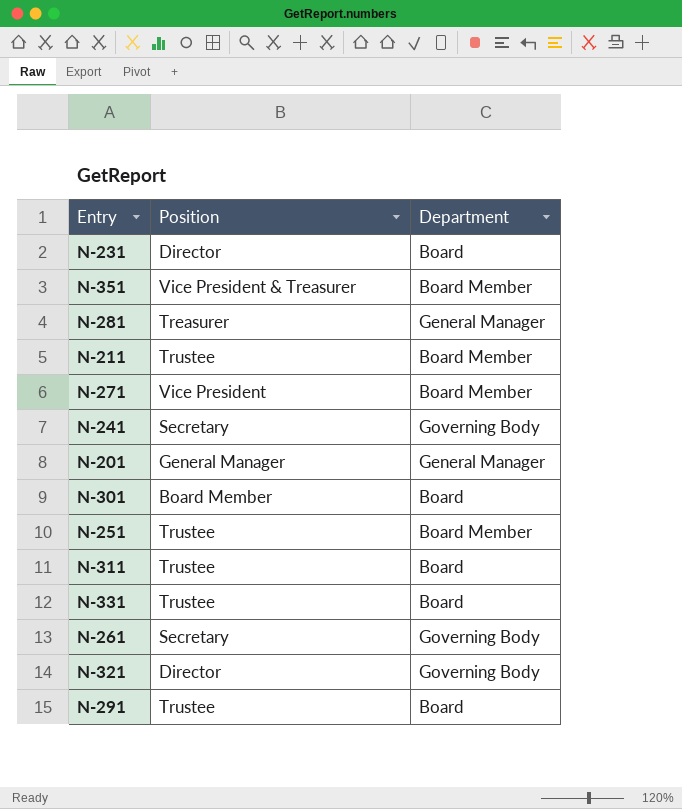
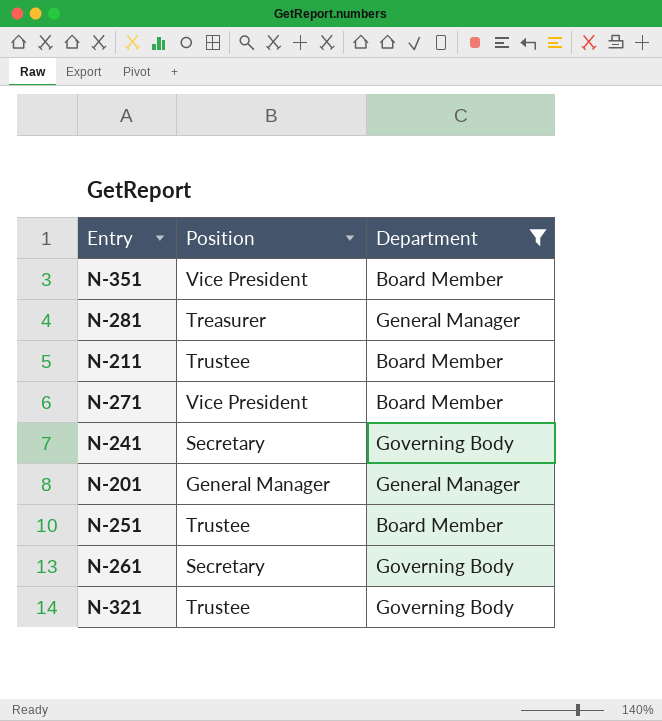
filter: none -> Department != Board
N-351 | Position: Vice President & Treasurer -> Vice President
N-321 | Position: Director -> Trustee

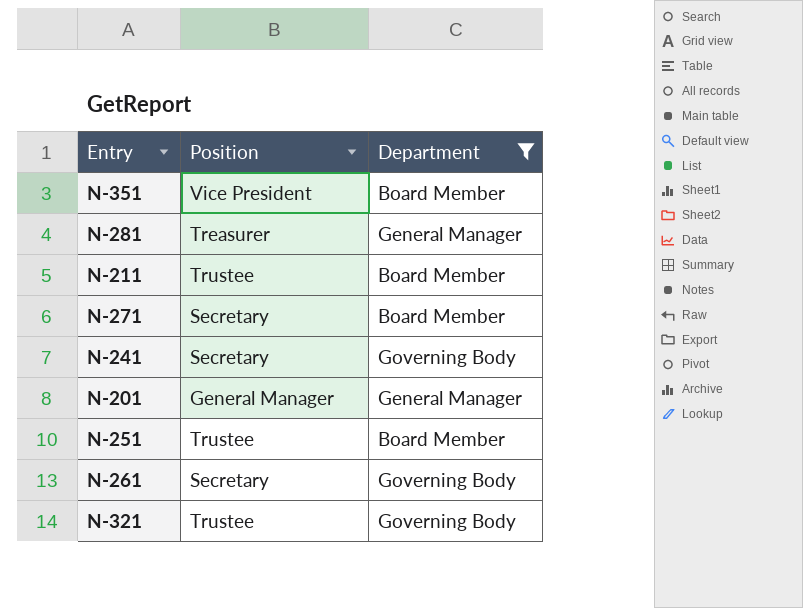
N-271 | Position: Vice President -> Secretary

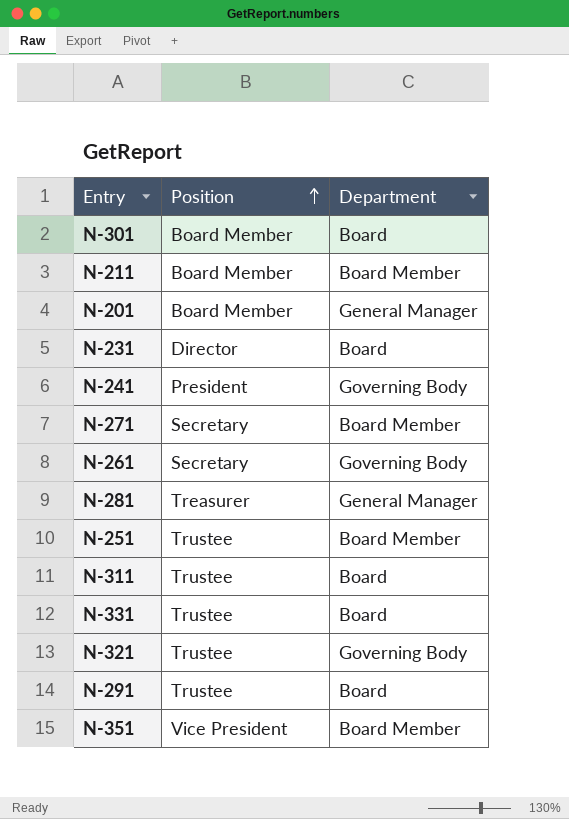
filter: Department != Board -> none
row order: none -> Position ascending
N-211 | Position: Trustee -> Board Member
N-201 | Position: General Manager -> Board Member
N-241 | Position: Secretary -> President

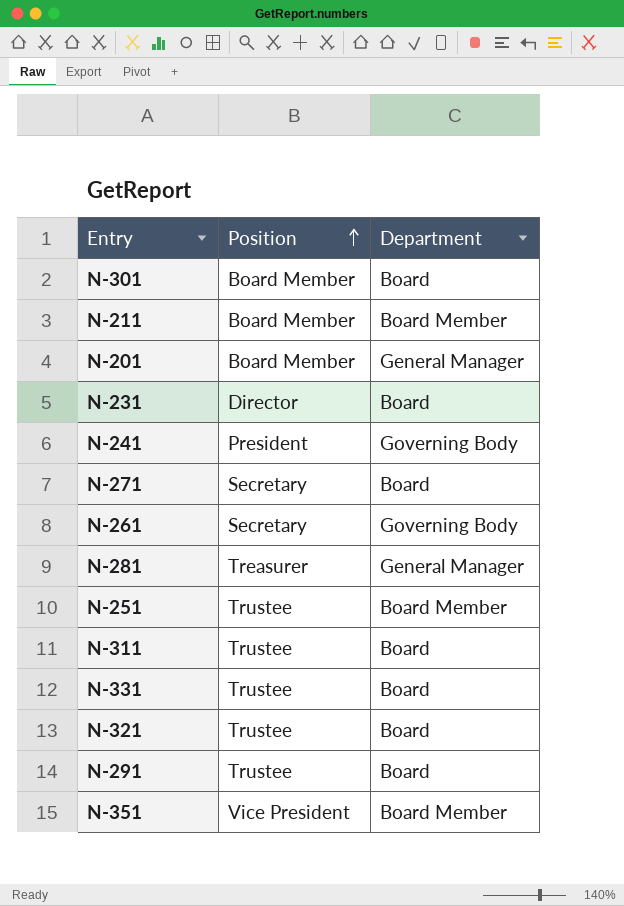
N-271 | Department: Board Member -> Board
N-321 | Department: Governing Body -> Board

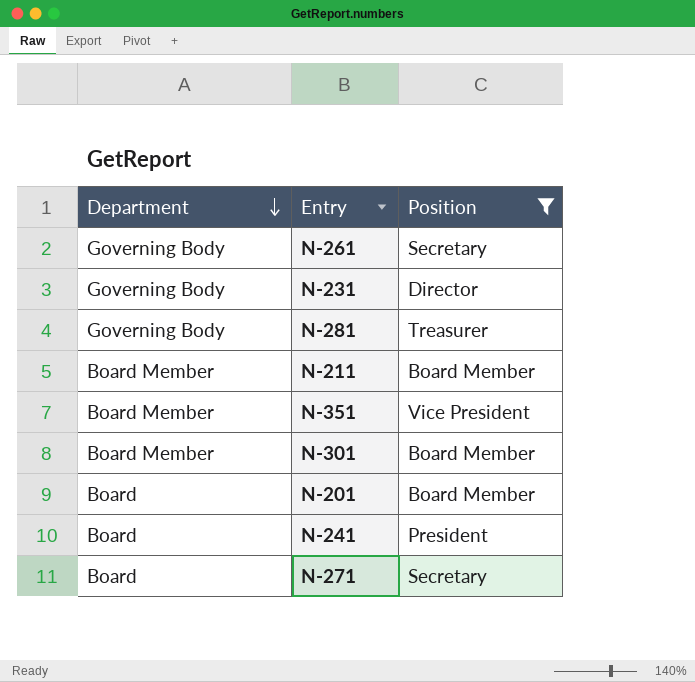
filter: none -> Position != Trustee
row order: Position ascending -> Department descending
column Department | position: 3 -> 1
N-231 | Department: Board -> Governing Body
N-281 | Department: General Manager -> Governing Body
N-301 | Department: Board -> Board Member
N-201 | Department: General Manager -> Board
N-241 | Department: Governing Body -> Board

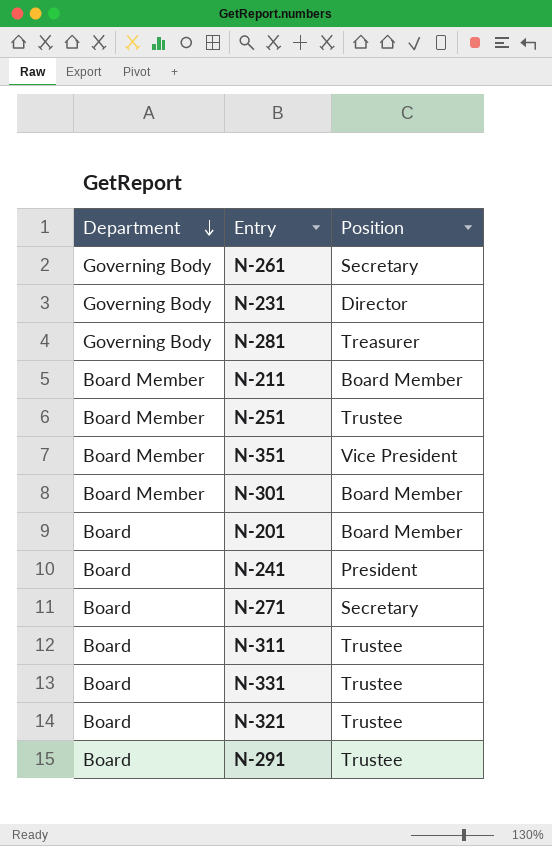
filter: Position != Trustee -> none

